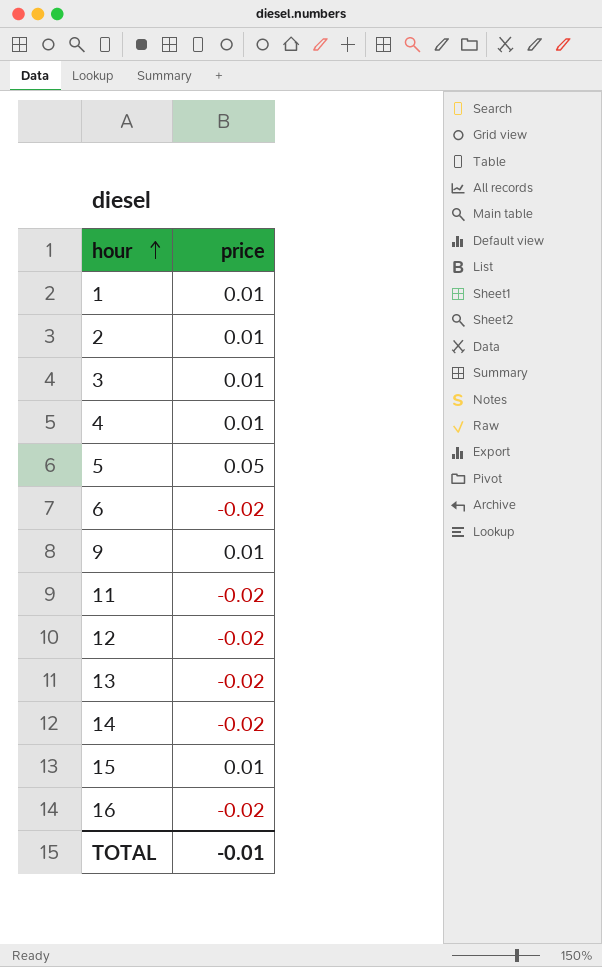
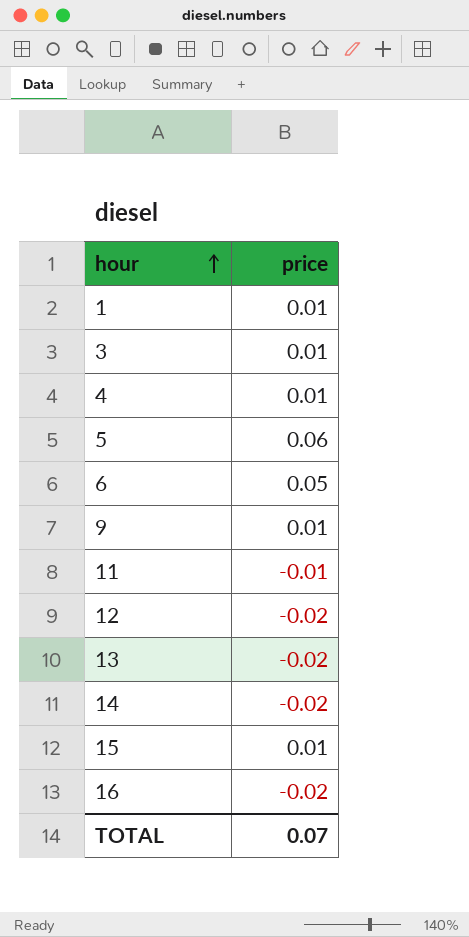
row 2: 0.01 -> none
5 | price: 0.05 -> 0.06
6 | price: -0.02 -> 0.05
11 | price: -0.02 -> -0.01
TOTAL | price: -0.01 -> 0.07

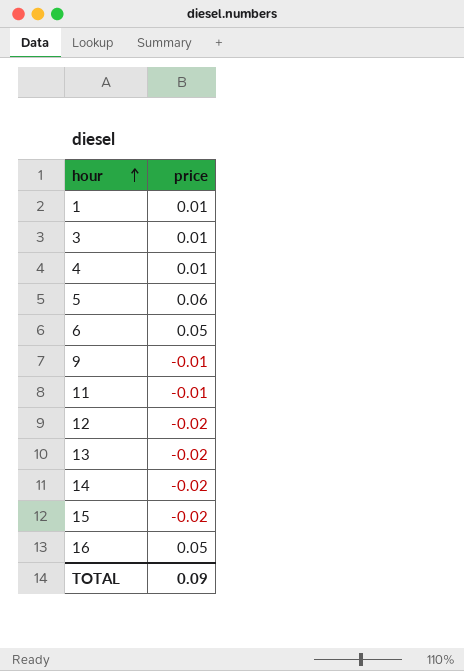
9 | price: 0.01 -> -0.01
15 | price: 0.01 -> -0.02
16 | price: -0.02 -> 0.05
TOTAL | price: 0.07 -> 0.09

